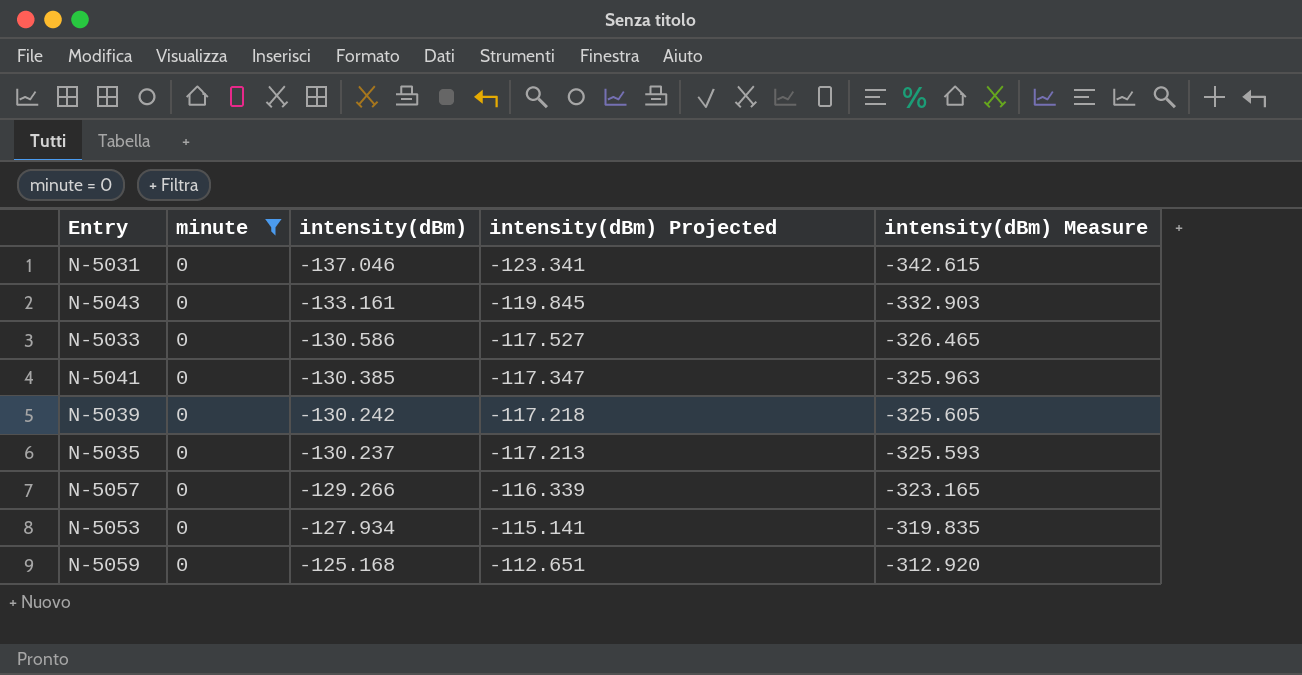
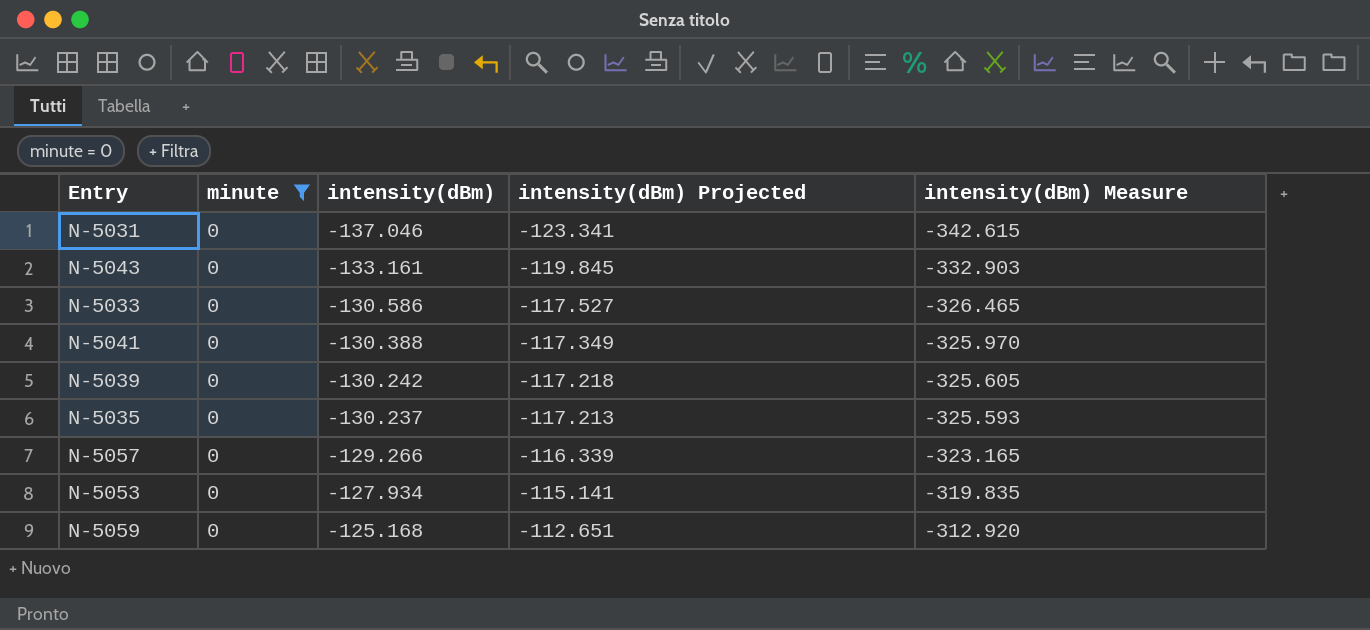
N-5041 | intensity(dBm): -130.385 -> -130.388
N-5041 | intensity(dBm) Projected: -117.347 -> -117.349
N-5041 | intensity(dBm) Measure: -325.963 -> -325.970

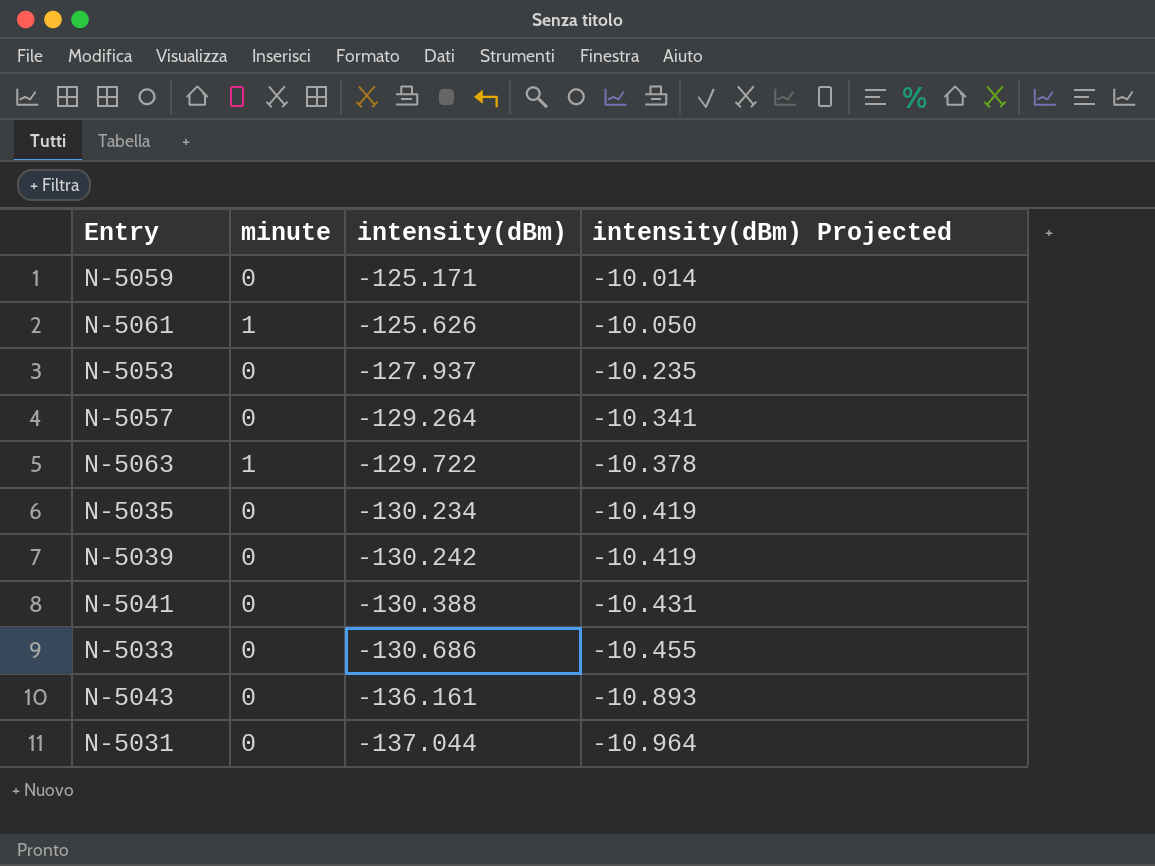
filter: minute = 0 -> none
row order: intensity(dBm) ascending -> intensity(dBm) descending
column intensity(dBm) Measure | formula: [intensity(dBm)] * 2.5 -> none
column intensity(dBm) Projected | formula: [intensity(dBm)] * 0.9 -> [intensity(dBm)] * 0.08
N-5059 | intensity(dBm): -125.168 -> -125.171
N-5053 | intensity(dBm): -127.934 -> -127.937
N-5057 | intensity(dBm): -129.266 -> -129.264
N-5035 | intensity(dBm): -130.237 -> -130.234
N-5033 | intensity(dBm): -130.586 -> -130.686
N-5043 | intensity(dBm): -133.161 -> -136.161
N-5031 | intensity(dBm): -137.046 -> -137.044

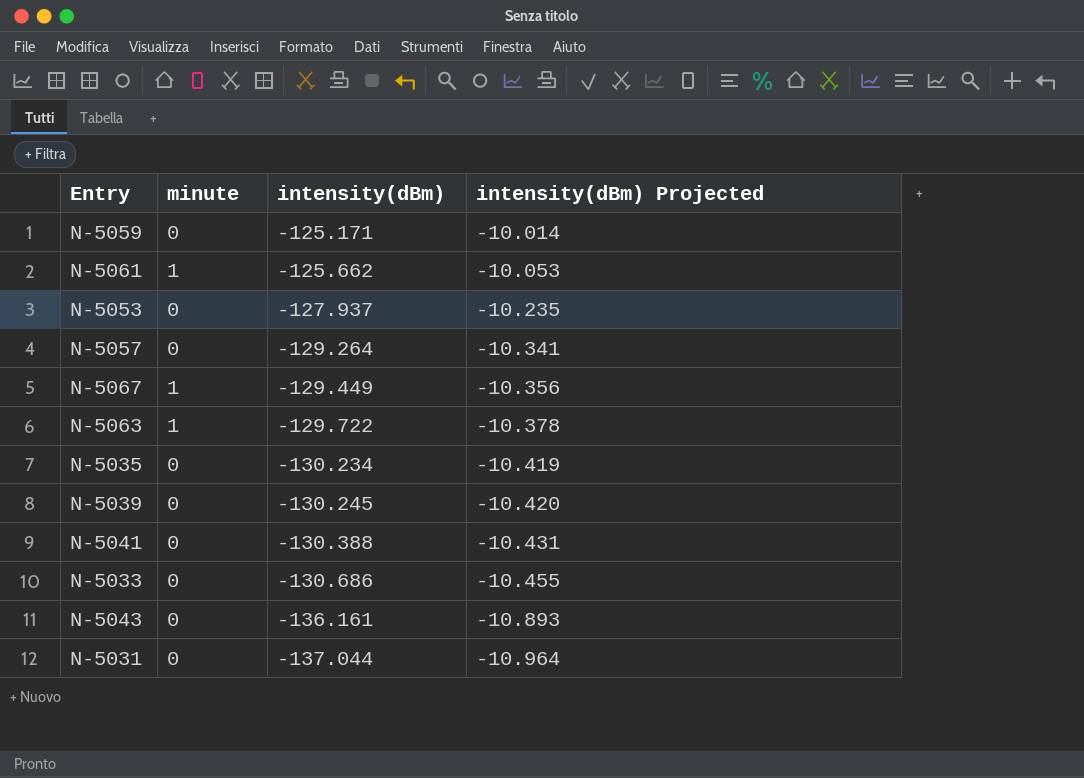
N-5061 | intensity(dBm): -125.626 -> -125.662
N-5061 | intensity(dBm) Projected: -10.050 -> -10.053
row N-5067: none -> 1 | -129.449 | -10.356
N-5039 | intensity(dBm): -130.242 -> -130.245
N-5039 | intensity(dBm) Projected: -10.419 -> -10.420

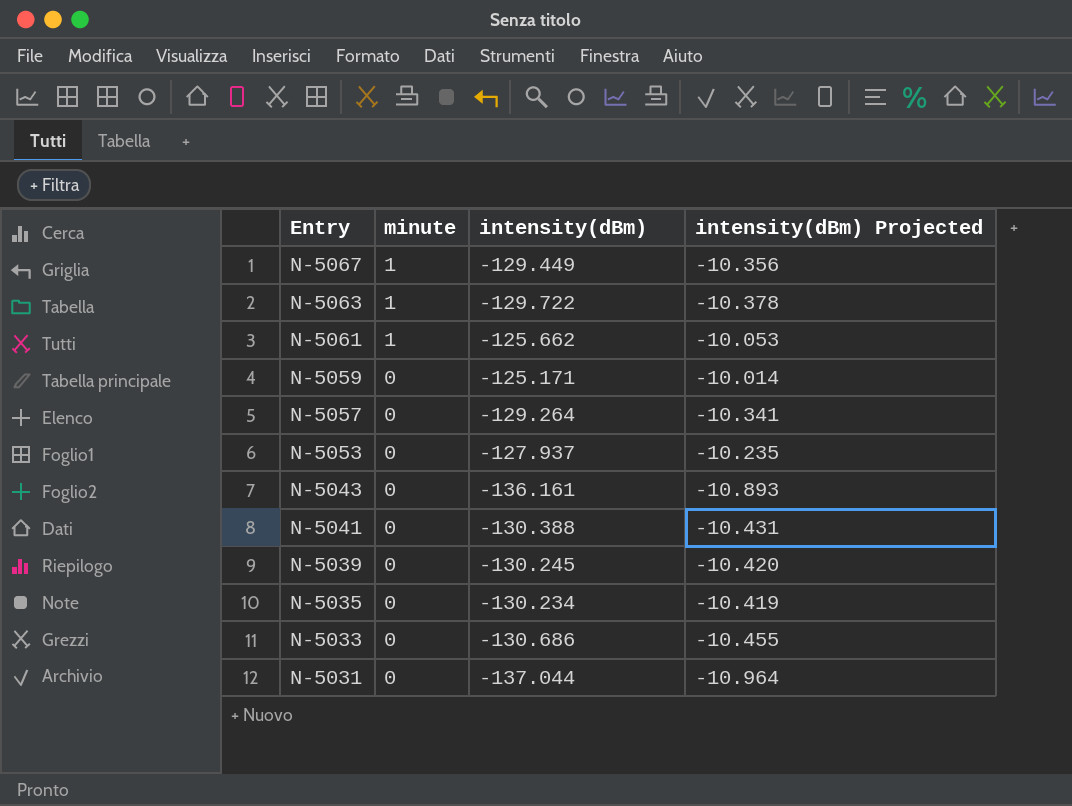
row order: intensity(dBm) descending -> Entry descending

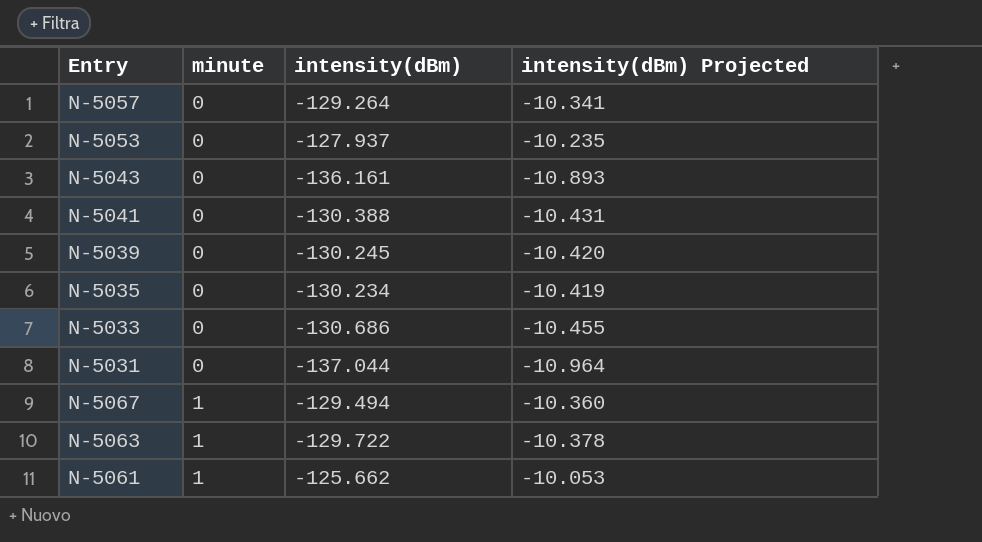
row order: Entry descending -> minute ascending
row N-5059: 0 | -125.171 | -10.014 -> none
N-5067 | intensity(dBm): -129.449 -> -129.494
N-5067 | intensity(dBm) Projected: -10.356 -> -10.360

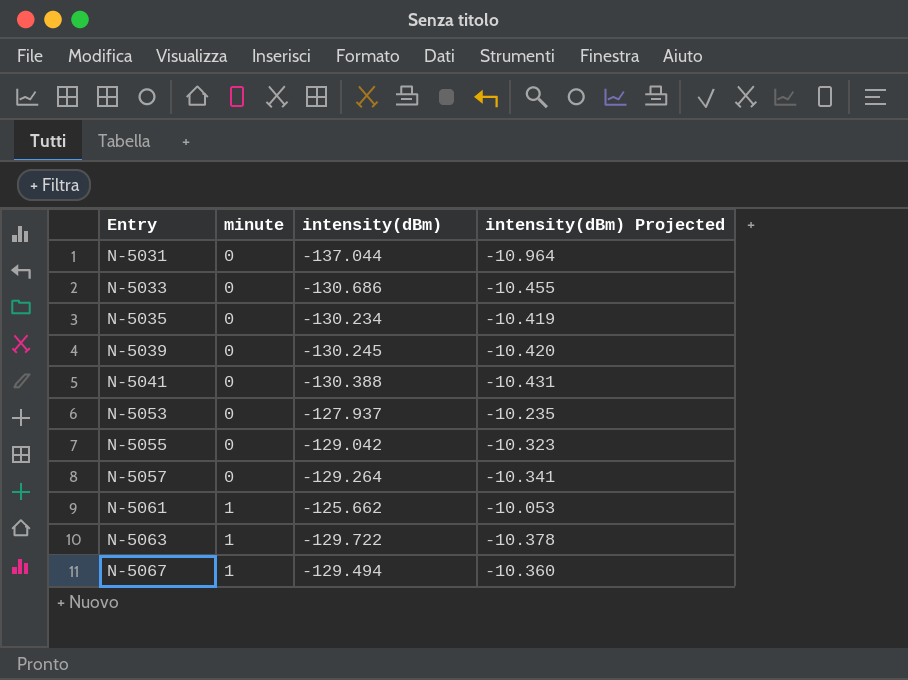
row order: minute ascending -> Entry ascending
row N-5043: 0 | -136.161 | -10.893 -> none
row N-5055: none -> 0 | -129.042 | -10.323

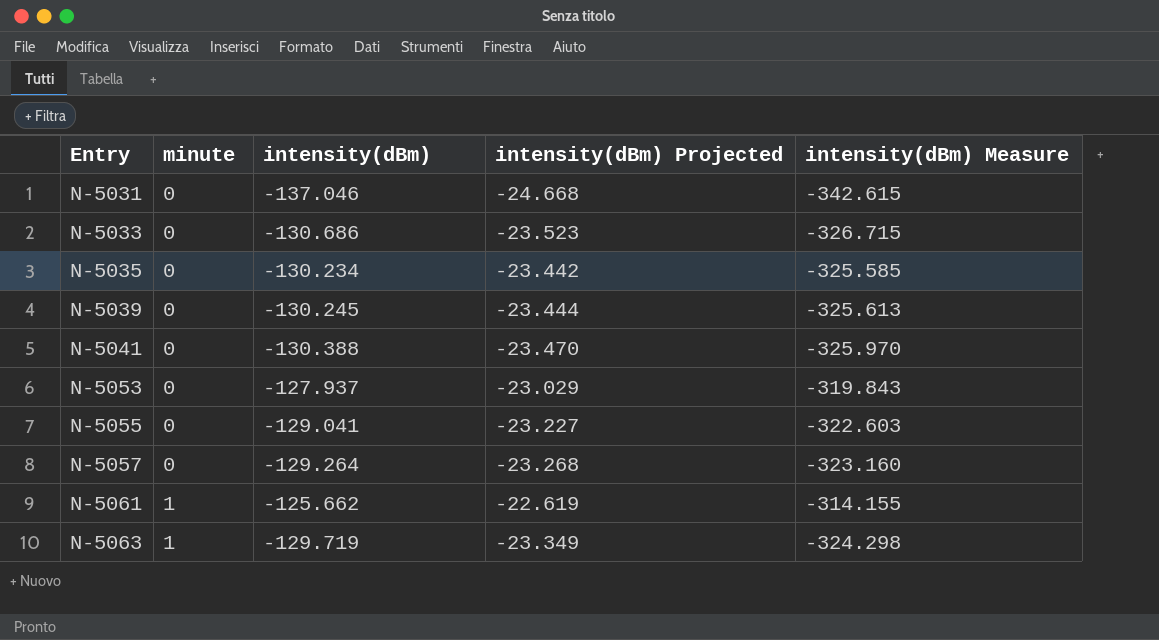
column intensity(dBm) Projected | formula: [intensity(dBm)] * 0.08 -> [intensity(dBm)] * 0.18
column intensity(dBm) Measure | formula: none -> [intensity(dBm)] * 2.5
row N-5067: 1 | -129.494 | -10.360 -> none
N-5031 | intensity(dBm): -137.044 -> -137.046
N-5055 | intensity(dBm): -129.042 -> -129.041
N-5063 | intensity(dBm): -129.722 -> -129.719

